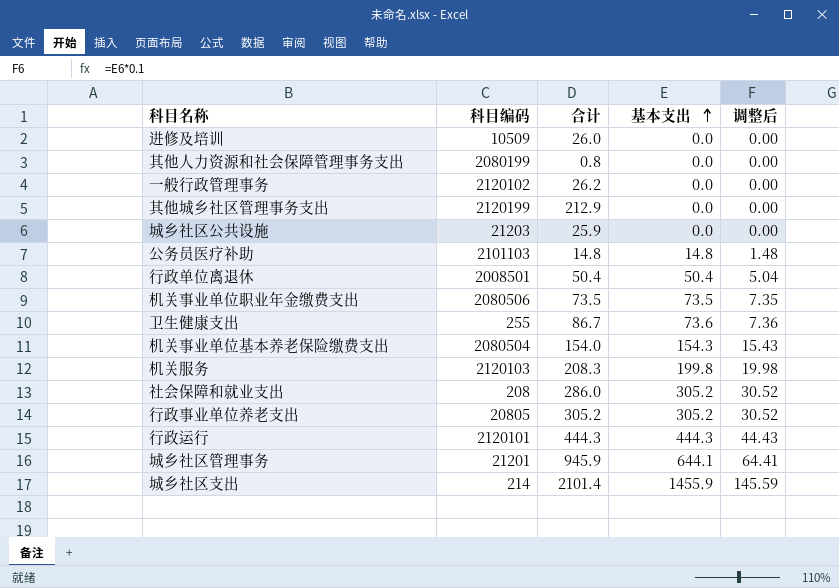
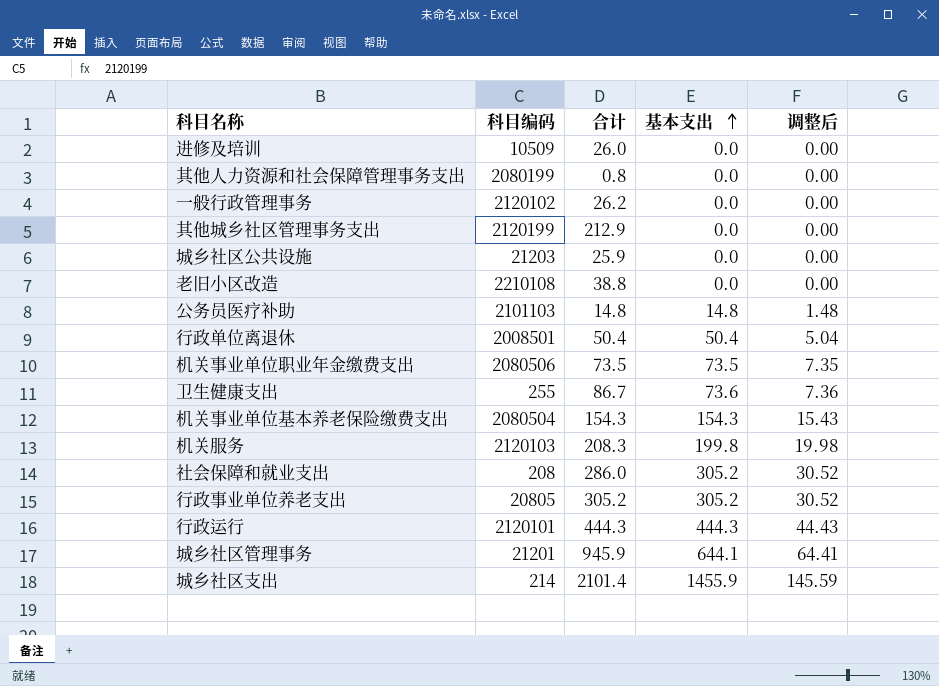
row 老旧小区改造: none -> 2210108 | 38.8 | 0.0 | 0.00
机关事业单位基本养老保险缴费支出 | 合计: 154.0 -> 154.3

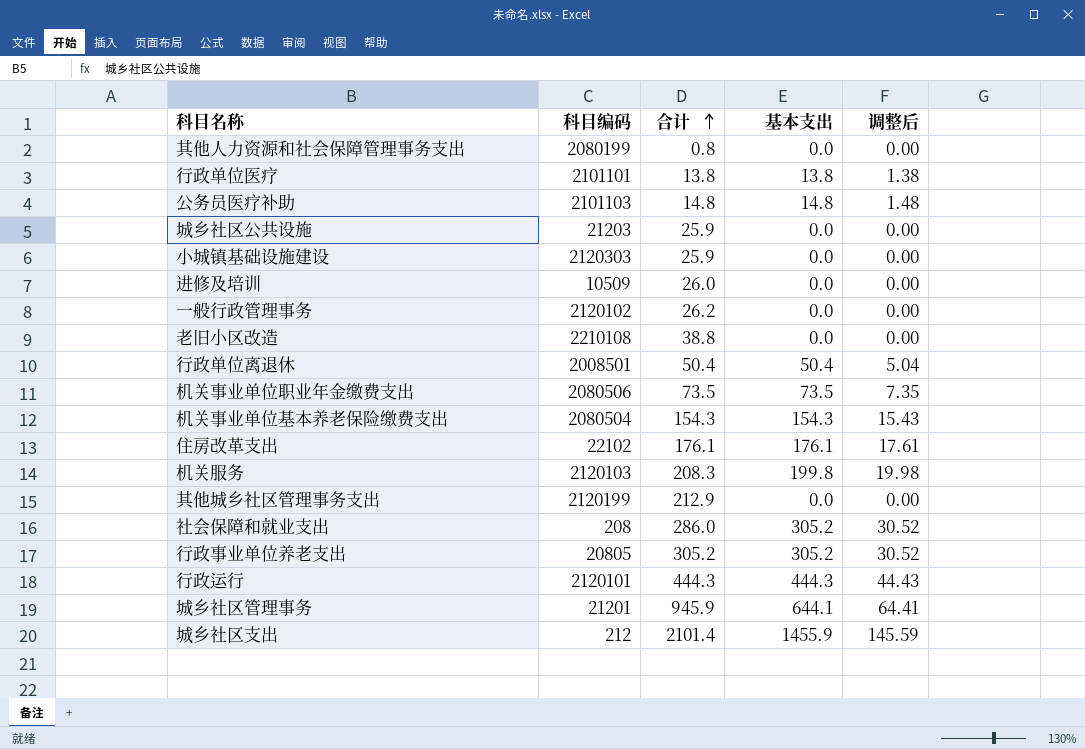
row order: 基本支出 ascending -> 合计 ascending
row 卫生健康支出: 255 | 86.7 | 73.6 | 7.36 -> none
row 行政单位医疗: none -> 2101101 | 13.8 | 13.8 | 1.38
row 小城镇基础设施建设: none -> 2120303 | 25.9 | 0.0 | 0.00
row 住房改革支出: none -> 22102 | 176.1 | 176.1 | 17.61
城乡社区支出 | 科目编码: 214 -> 212

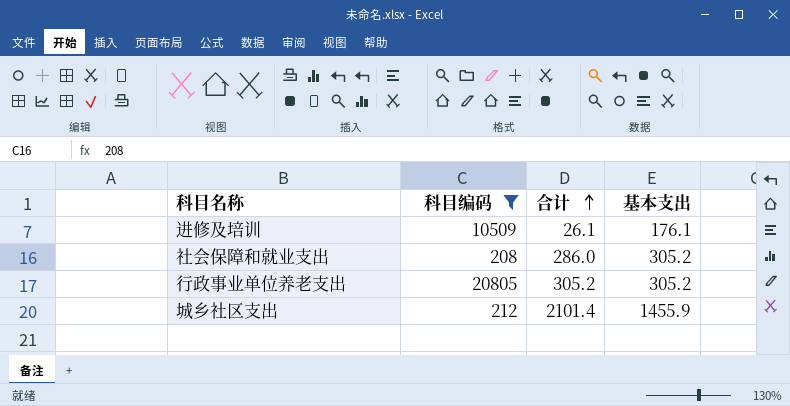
filter: none -> 科目编码 <= 20805
column 调整后 | formula: [基本支出] * 0.1 -> none
进修及培训 | 合计: 26.0 -> 26.1
进修及培训 | 基本支出: 0.0 -> 176.1

